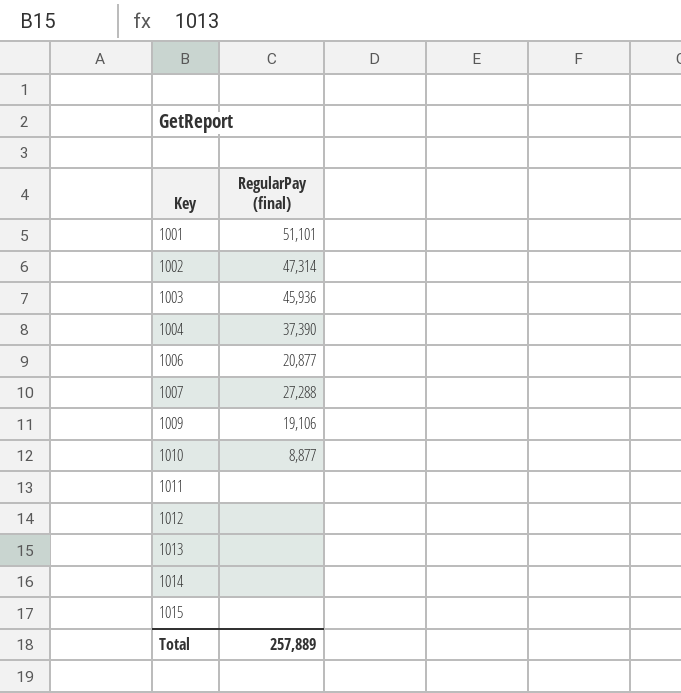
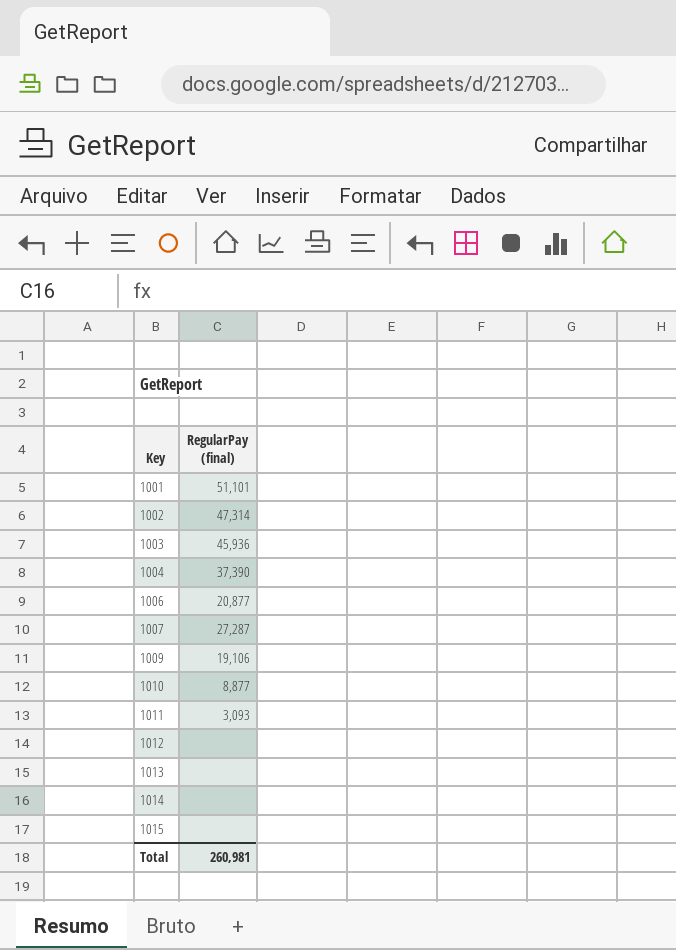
1007 | RegularPay (final): 27,288 -> 27,287
1011 | RegularPay (final): none -> 3,093
Total | RegularPay (final): 257,889 -> 260,981

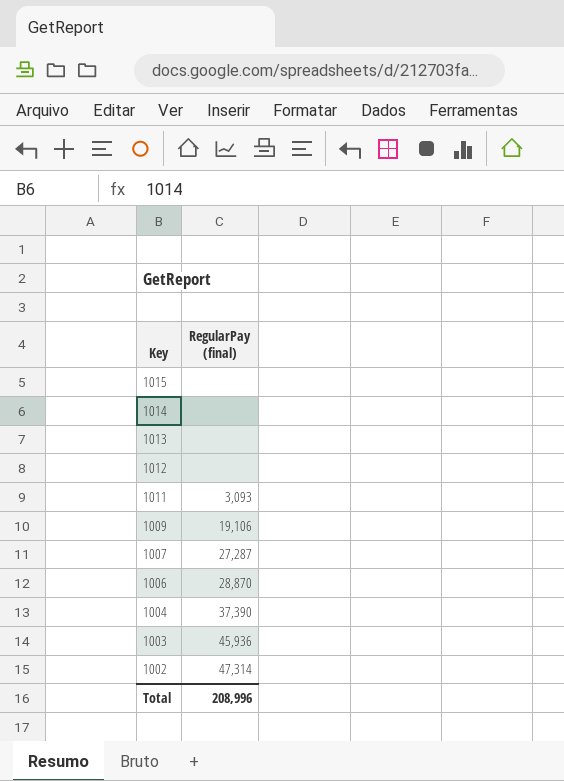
row order: Key ascending -> Key descending
row 1001: 51,101 -> none
row 1010: 8,877 -> none
1006 | RegularPay (final): 20,877 -> 28,870
Total | RegularPay (final): 260,981 -> 208,996

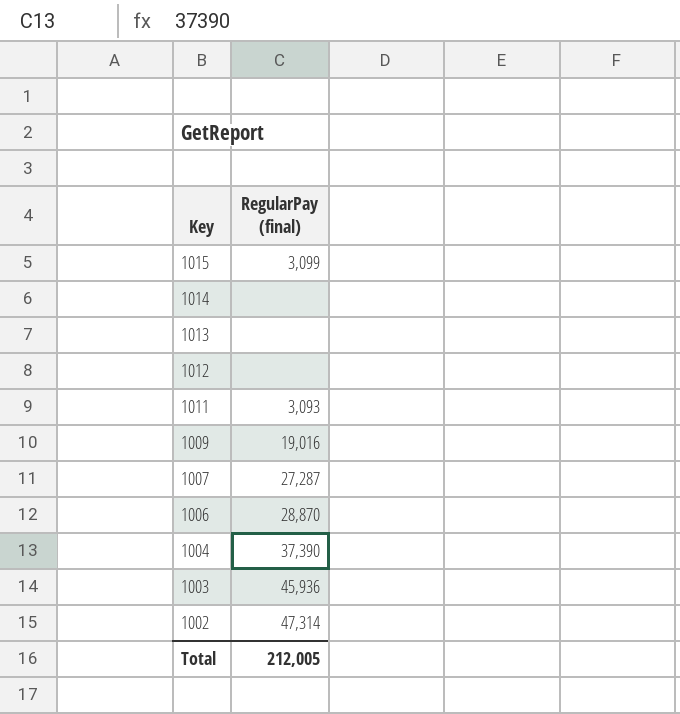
1015 | RegularPay (final): none -> 3,099
1009 | RegularPay (final): 19,106 -> 19,016
Total | RegularPay (final): 208,996 -> 212,005

